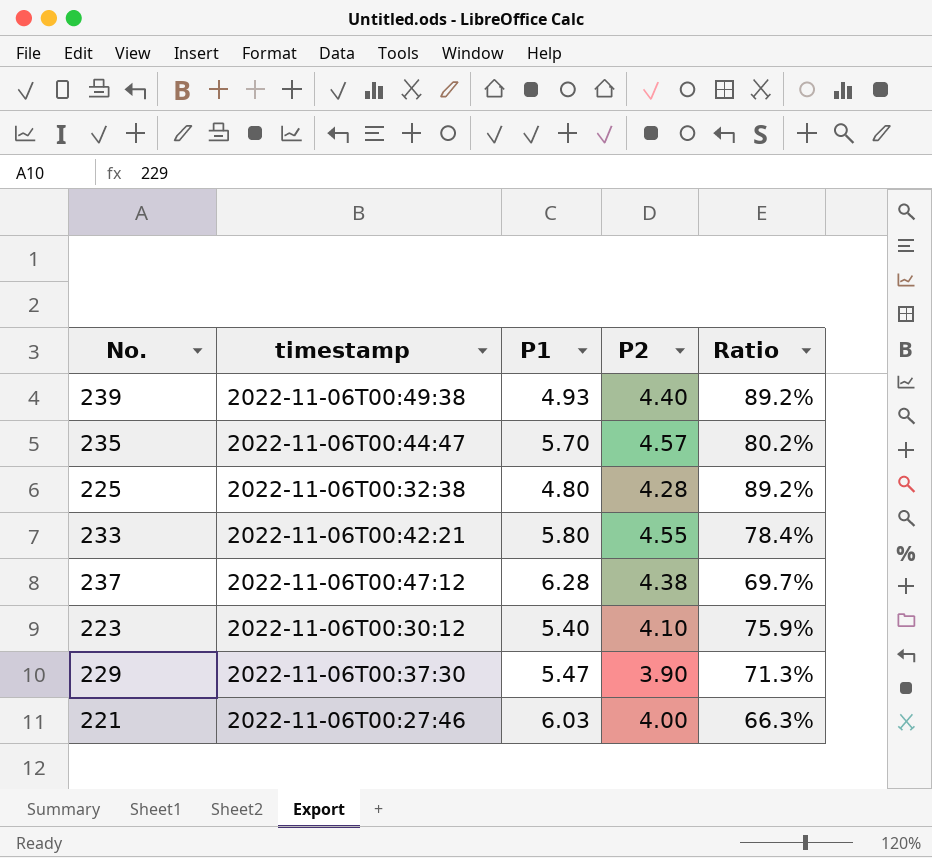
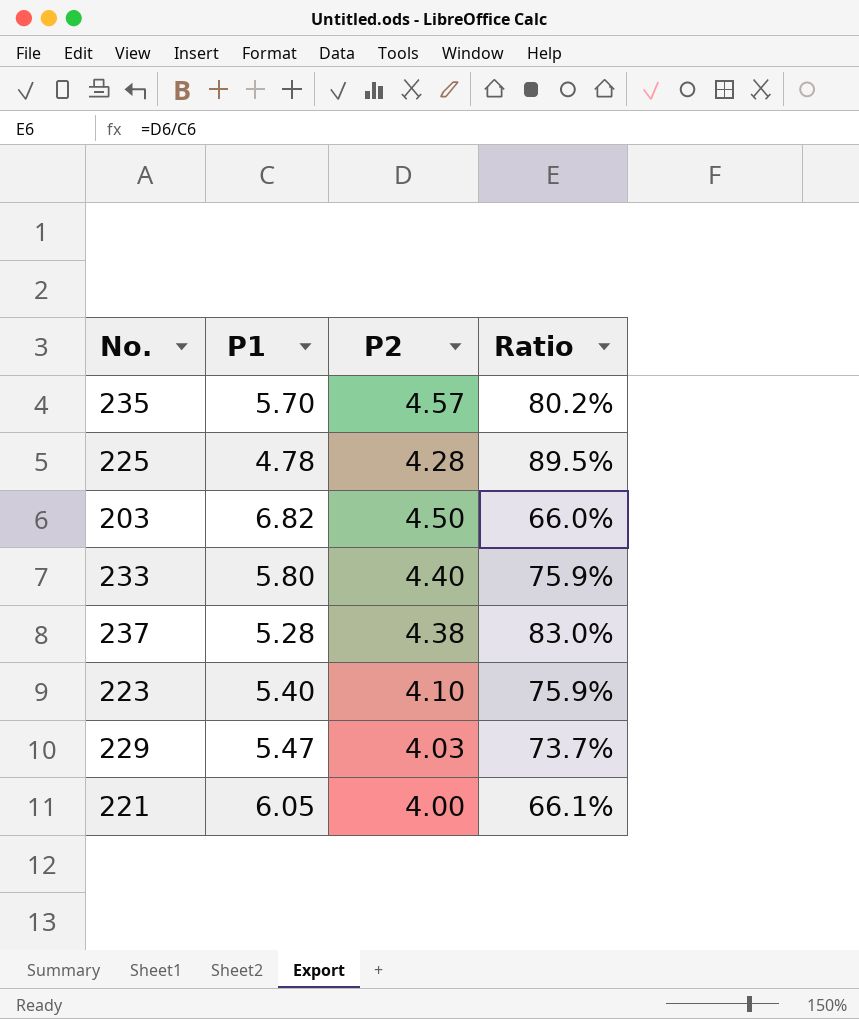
column timestamp | position: 2 -> none
row 239: 2022-11-06T00:49:38 | 4.93 | 4.40 | 89.2% -> none
225 | P1: 4.80 -> 4.78
225 | Ratio: 89.2% -> 89.5%
row 203: none -> 6.82 | 4.50 | 66.0%
233 | P2: 4.55 -> 4.40
233 | Ratio: 78.4% -> 75.9%
237 | P1: 6.28 -> 5.28
237 | Ratio: 69.7% -> 83.0%
229 | P2: 3.90 -> 4.03
229 | Ratio: 71.3% -> 73.7%
221 | P1: 6.03 -> 6.05
221 | Ratio: 66.3% -> 66.1%

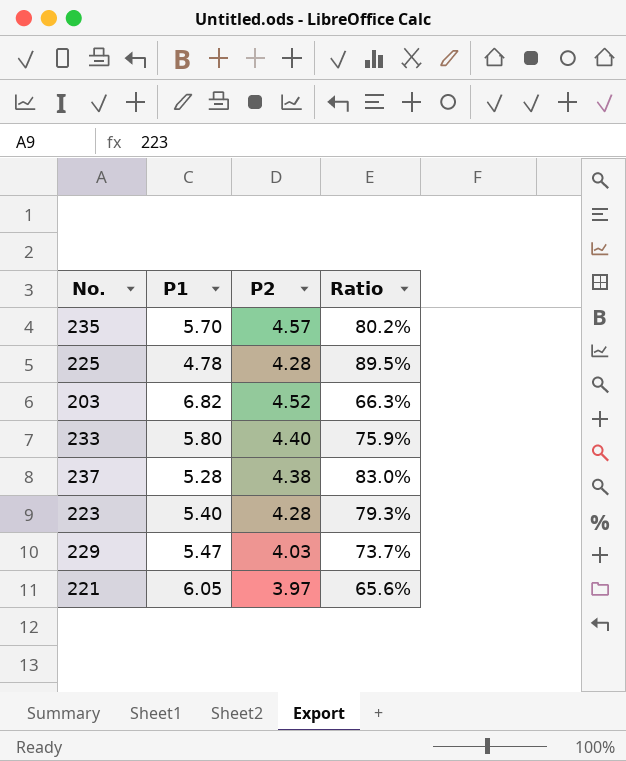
203 | P2: 4.50 -> 4.52
203 | Ratio: 66.0% -> 66.3%
223 | P2: 4.10 -> 4.28
223 | Ratio: 75.9% -> 79.3%
221 | P2: 4.00 -> 3.97
221 | Ratio: 66.1% -> 65.6%

